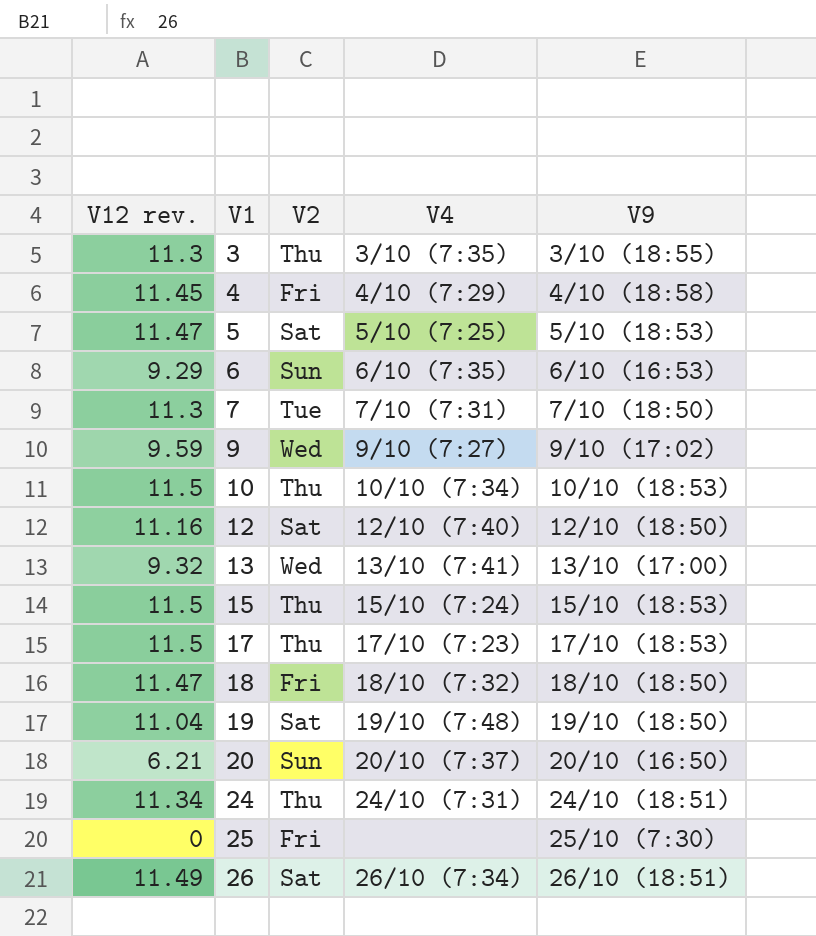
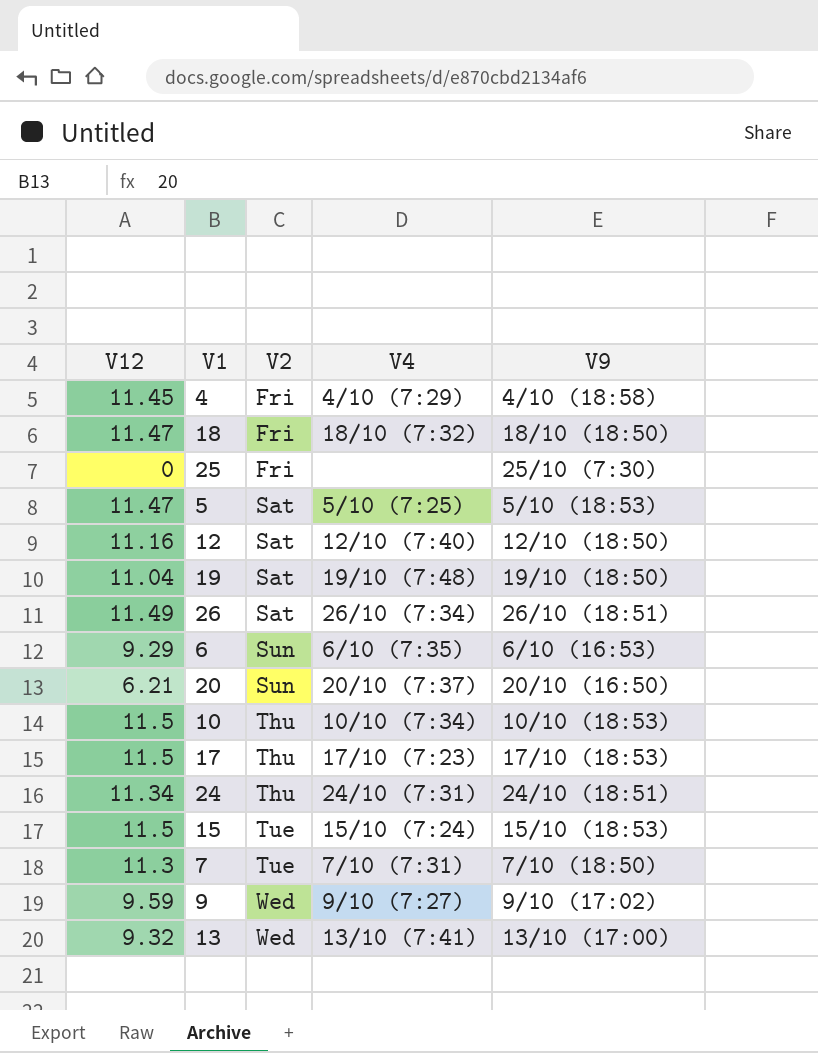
row order: V1 ascending -> V2 ascending
column name: V12 rev. -> V12
row 3: 11.3 | Thu | 3/10 (7:35) | 3/10 (18:55) -> none
15 | V2: Thu -> Tue

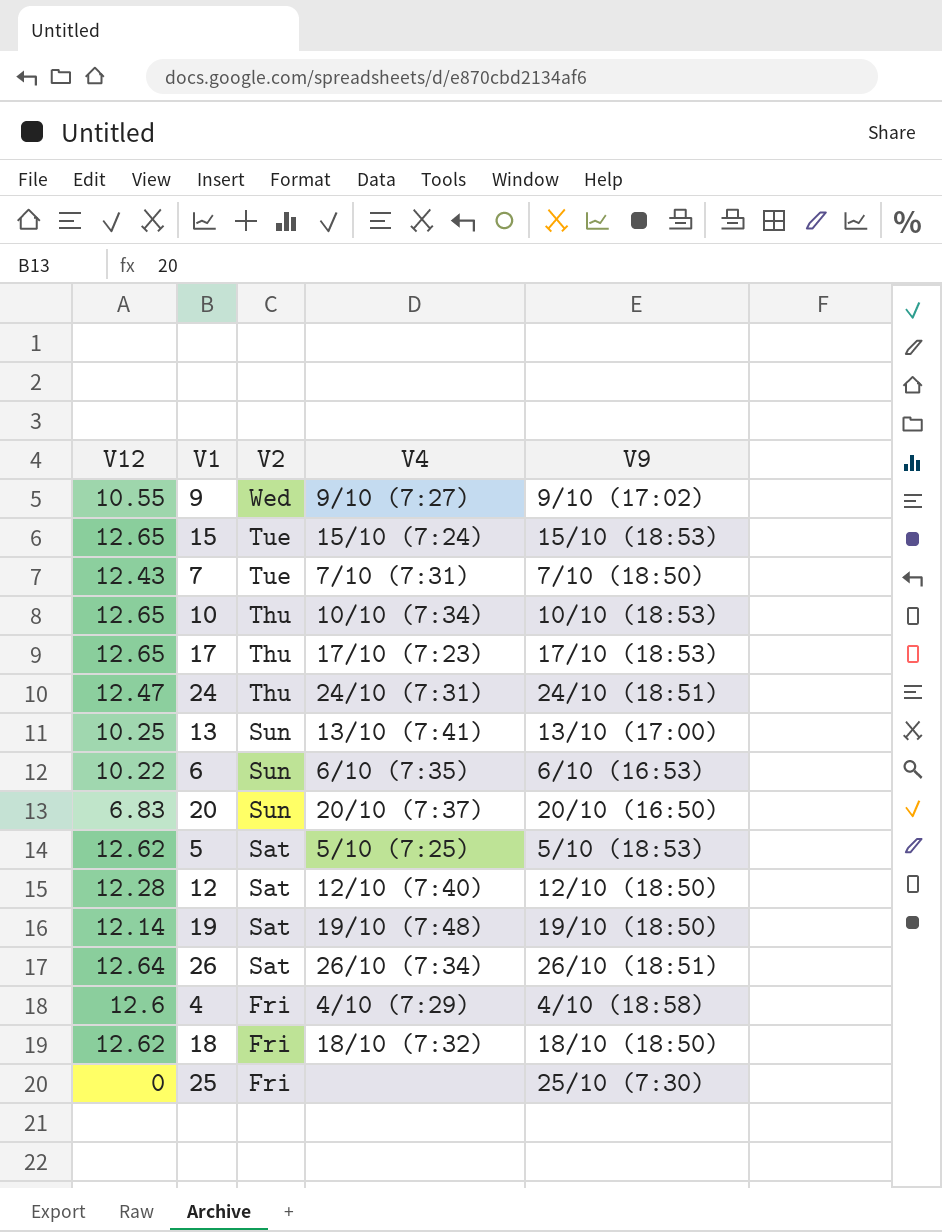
row order: V2 ascending -> V2 descending
9 | V12: 9.59 -> 10.55
15 | V12: 11.5 -> 12.65
7 | V12: 11.3 -> 12.43
10 | V12: 11.5 -> 12.65
17 | V12: 11.5 -> 12.65
24 | V12: 11.34 -> 12.47
13 | V12: 9.32 -> 10.25
13 | V2: Wed -> Sun
6 | V12: 9.29 -> 10.22
20 | V12: 6.21 -> 6.83
5 | V12: 11.47 -> 12.62
12 | V12: 11.16 -> 12.28
19 | V12: 11.04 -> 12.14
26 | V12: 11.49 -> 12.64
4 | V12: 11.45 -> 12.6
18 | V12: 11.47 -> 12.62

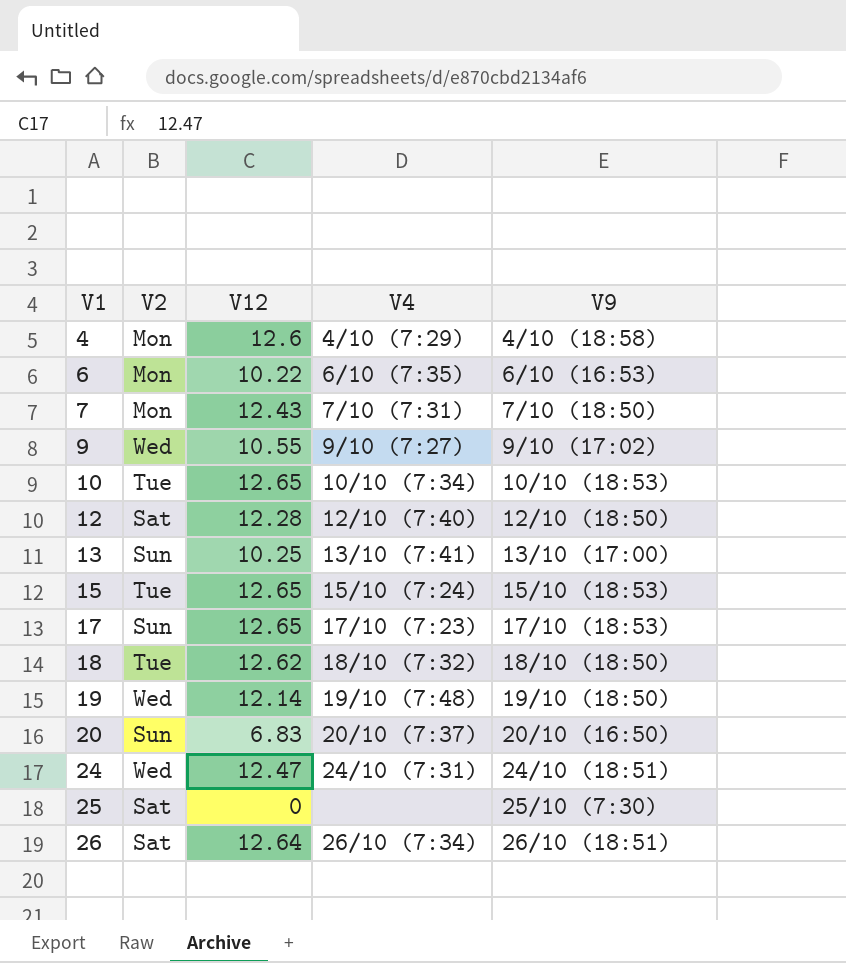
row order: V2 descending -> V1 ascending
column V12 | position: 1 -> 3
row 5: 12.62 | Sat | 5/10 (7:25) | 5/10 (18:53) -> none
4 | V2: Fri -> Mon
6 | V2: Sun -> Mon
7 | V2: Tue -> Mon
10 | V2: Thu -> Tue
17 | V2: Thu -> Sun
18 | V2: Fri -> Tue
19 | V2: Sat -> Wed
24 | V2: Thu -> Wed
25 | V2: Fri -> Sat

